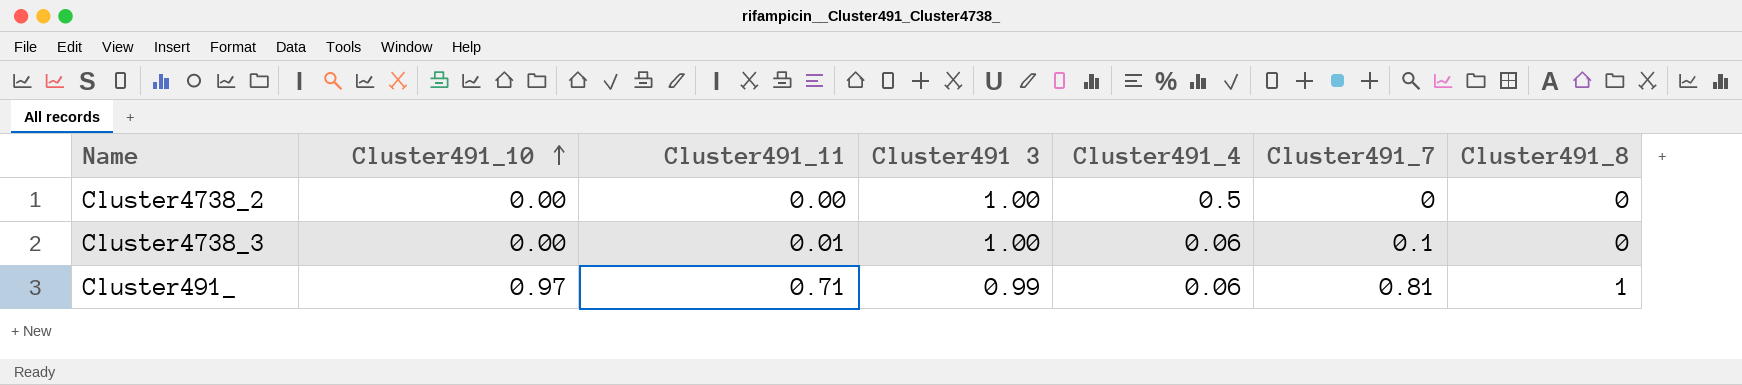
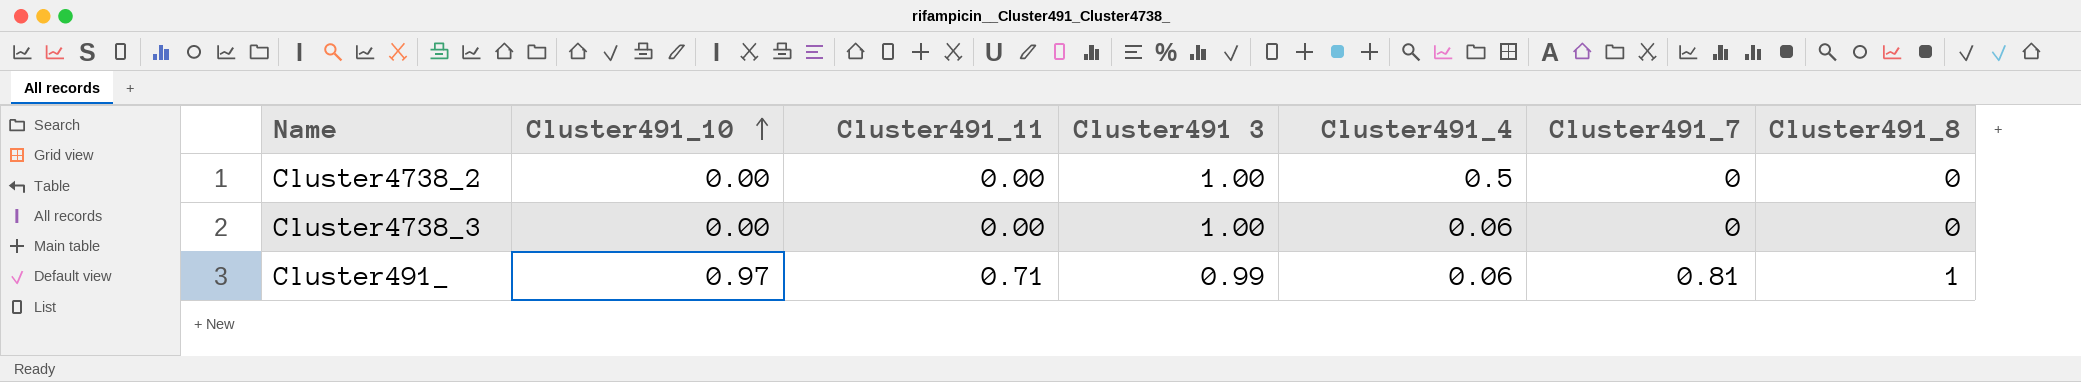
Cluster4738_3 | Cluster491_11: 0.01 -> 0.00
Cluster4738_3 | Cluster491_7: 0.1 -> 0

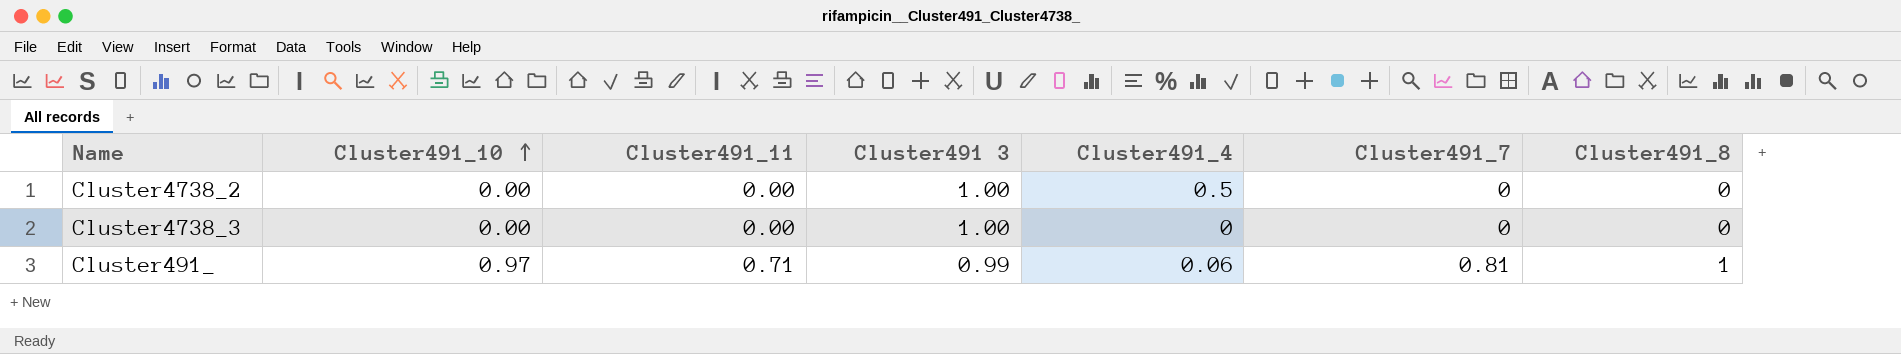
Cluster4738_3 | Cluster491_4: 0.06 -> 0

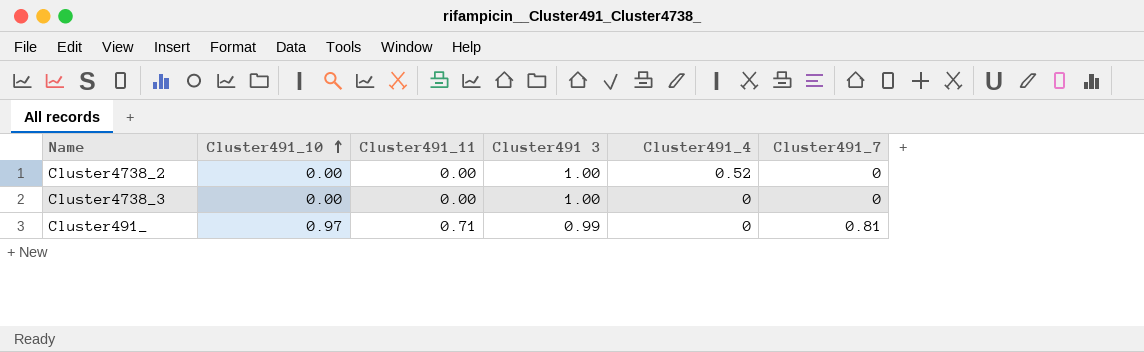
column Cluster491_8 | position: 7 -> none
Cluster4738_2 | Cluster491_4: 0.5 -> 0.52
Cluster491_ | Cluster491_4: 0.06 -> 0

